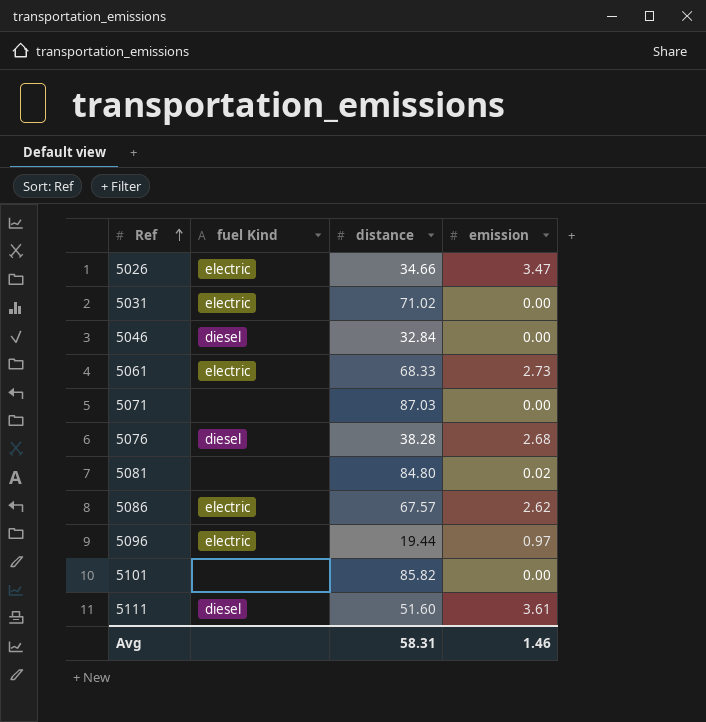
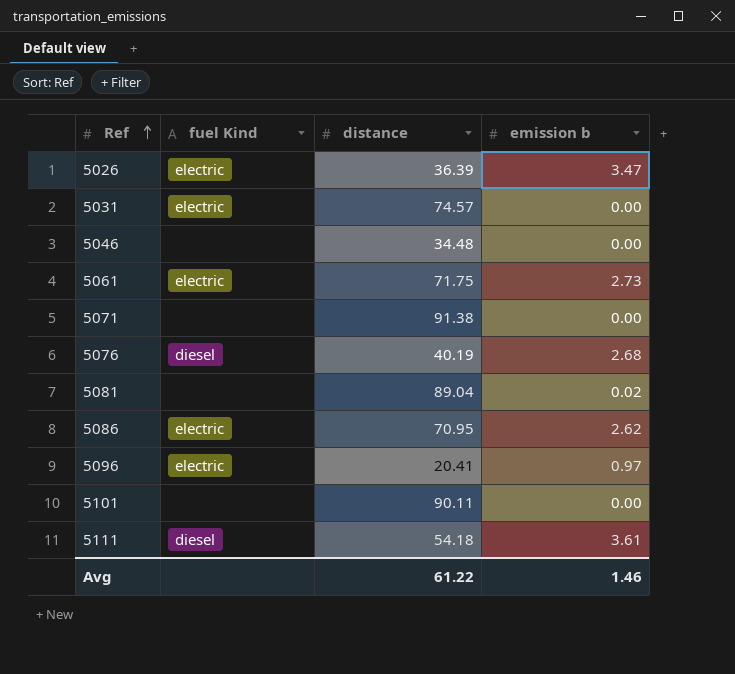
column name: emission -> emission b
5026 | distance: 34.66 -> 36.39
5031 | distance: 71.02 -> 74.57
5046 | fuel Kind: diesel -> none
5046 | distance: 32.84 -> 34.48
5061 | distance: 68.33 -> 71.75
5071 | distance: 87.03 -> 91.38
5076 | distance: 38.28 -> 40.19
5081 | distance: 84.80 -> 89.04
5086 | distance: 67.57 -> 70.95
5096 | distance: 19.44 -> 20.41
5101 | distance: 85.82 -> 90.11
5111 | distance: 51.60 -> 54.18
Avg | distance: 58.31 -> 61.22

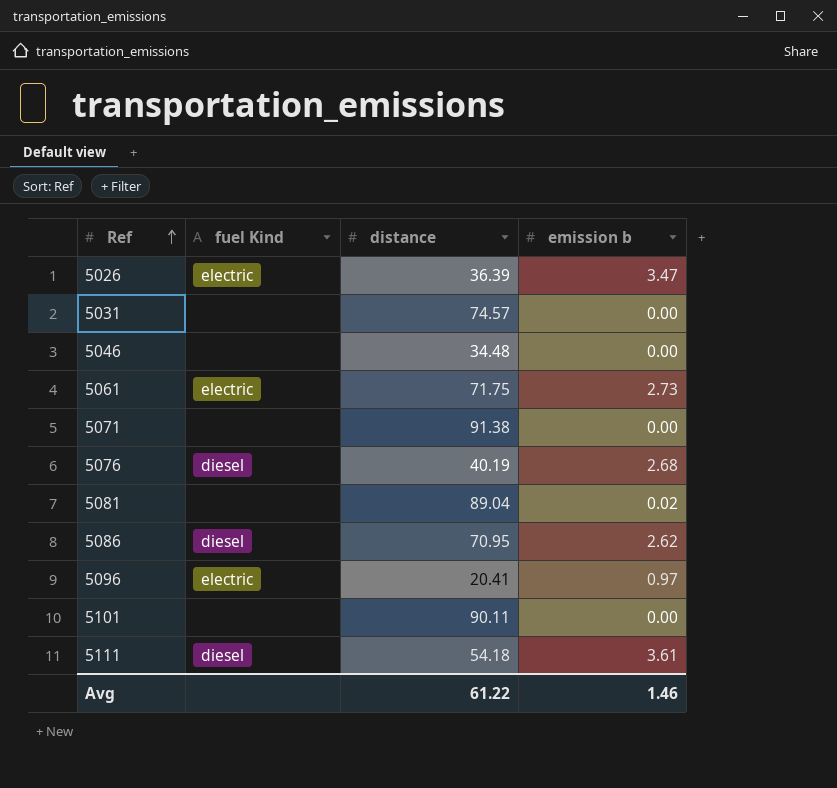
5031 | fuel Kind: electric -> none
5086 | fuel Kind: electric -> diesel

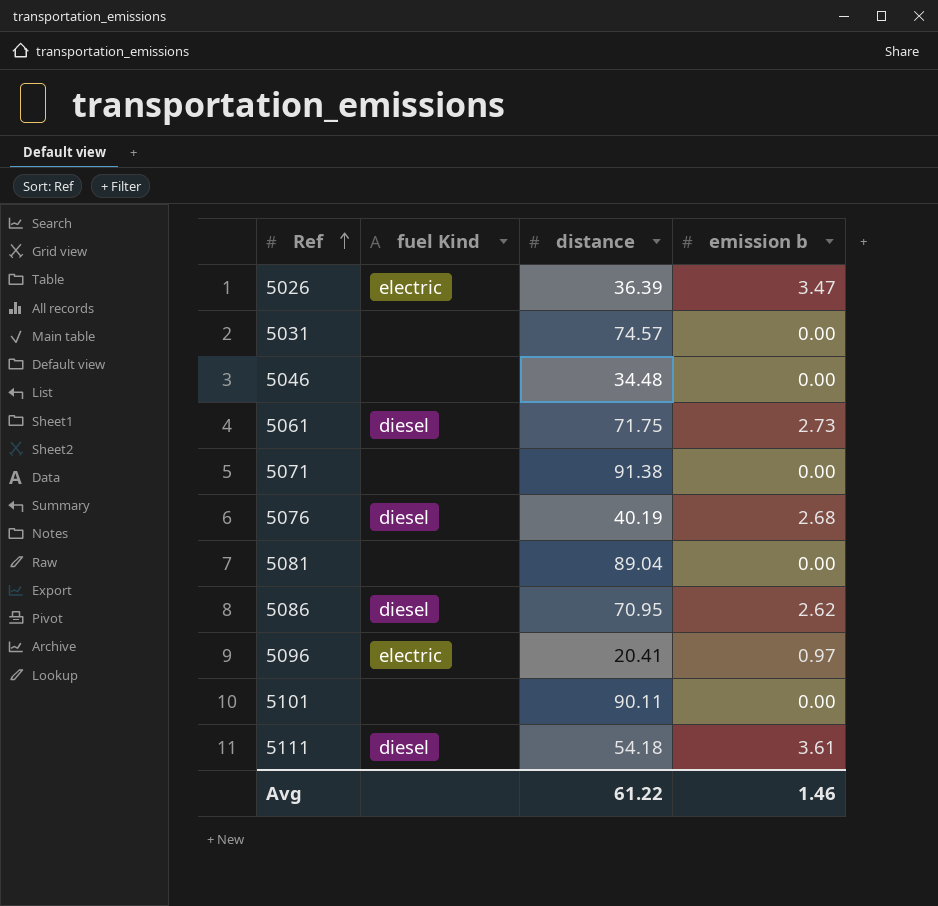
5061 | fuel Kind: electric -> diesel
5081 | emission b: 0.02 -> 0.00

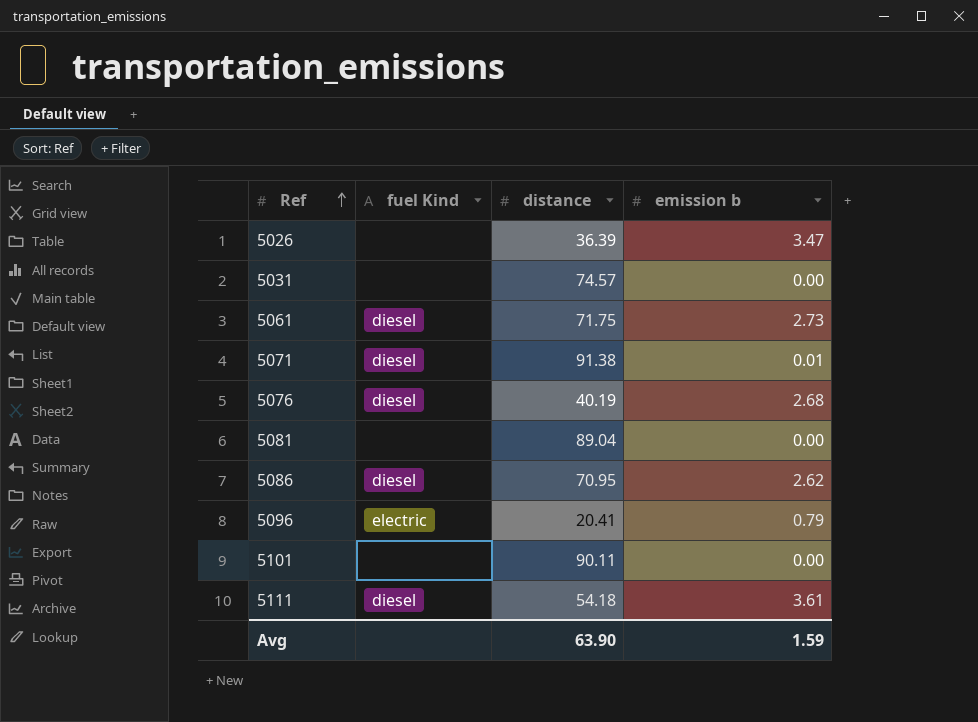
row 5046: none | 34.48 | 0.00 -> none
5026 | fuel Kind: electric -> none
5071 | fuel Kind: none -> diesel
5071 | emission b: 0.00 -> 0.01
5096 | emission b: 0.97 -> 0.79
Avg | distance: 61.22 -> 63.90
Avg | emission b: 1.46 -> 1.59

